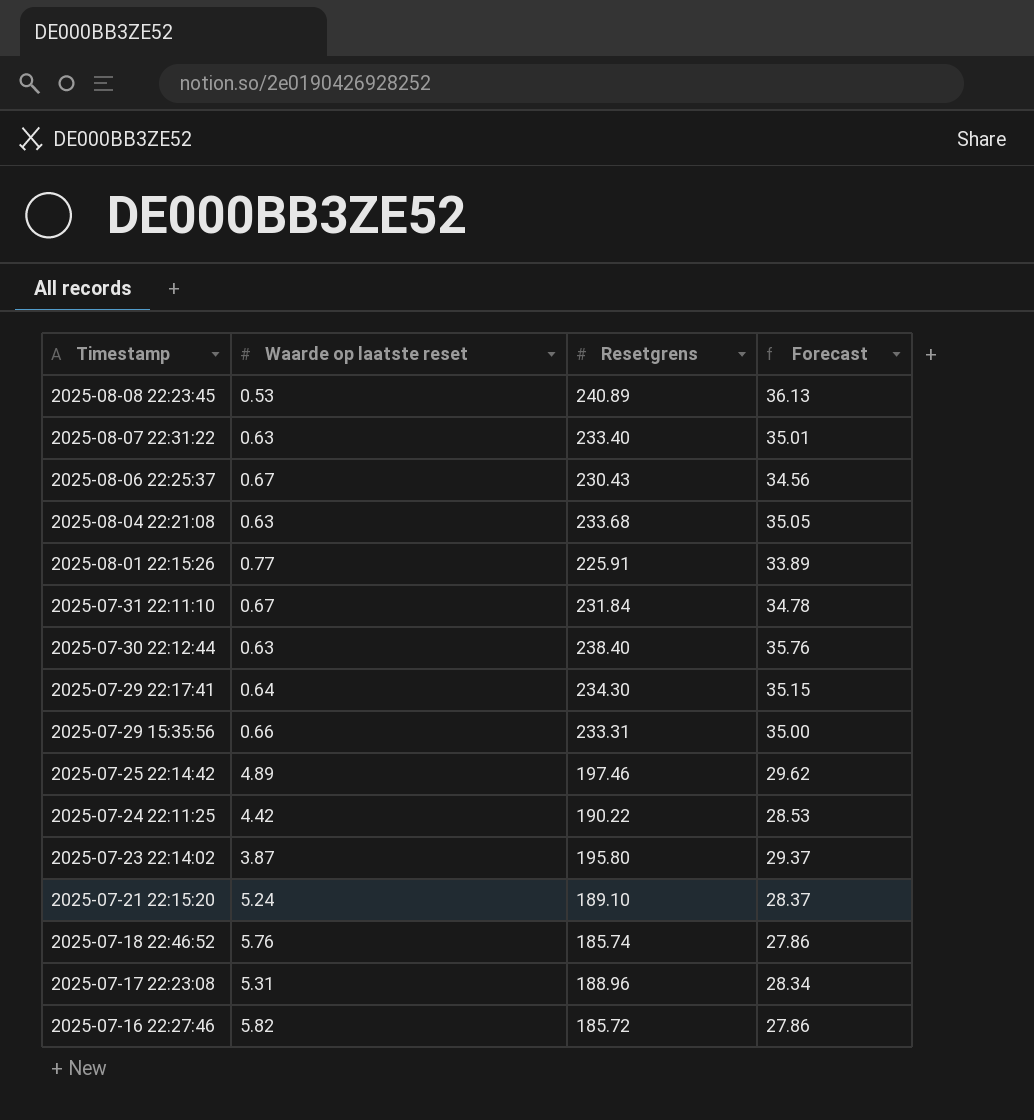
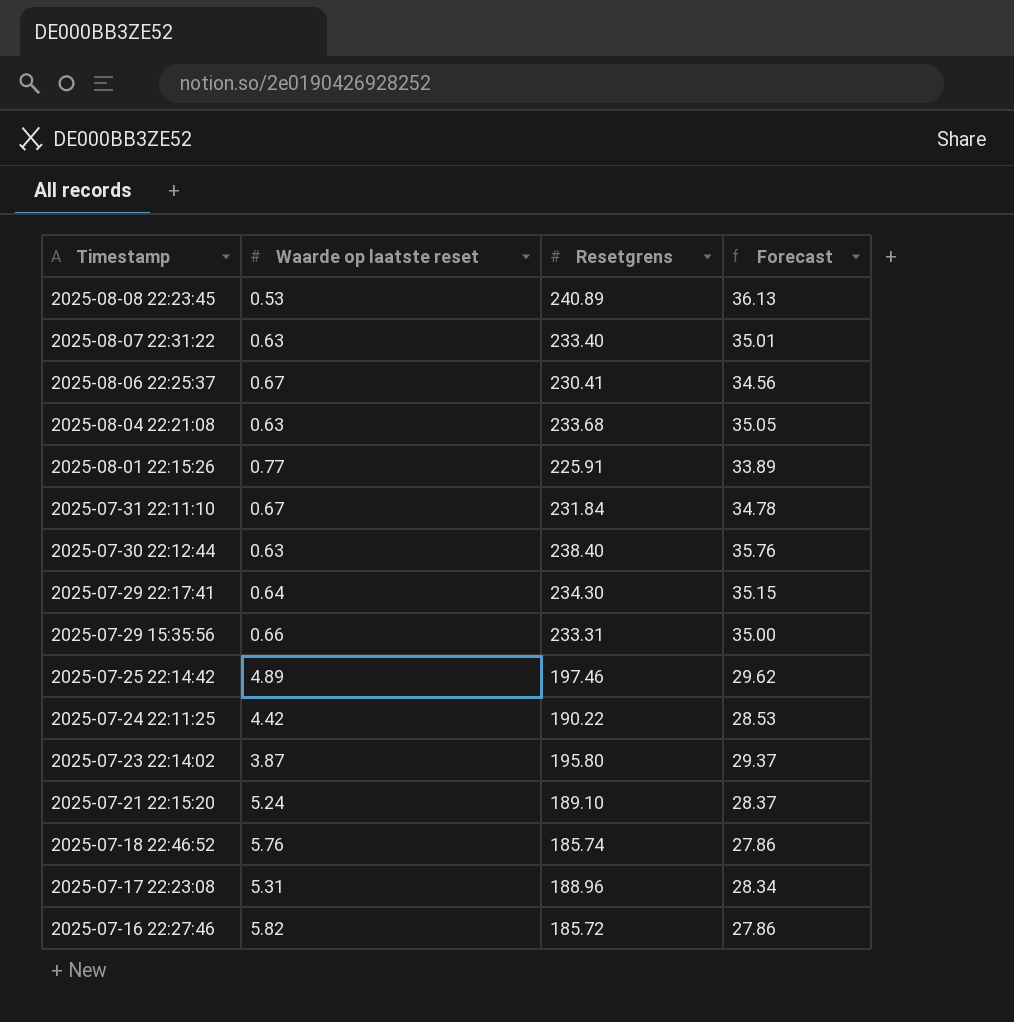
2025-08-06 22:25:37 | Resetgrens: 230.43 -> 230.41

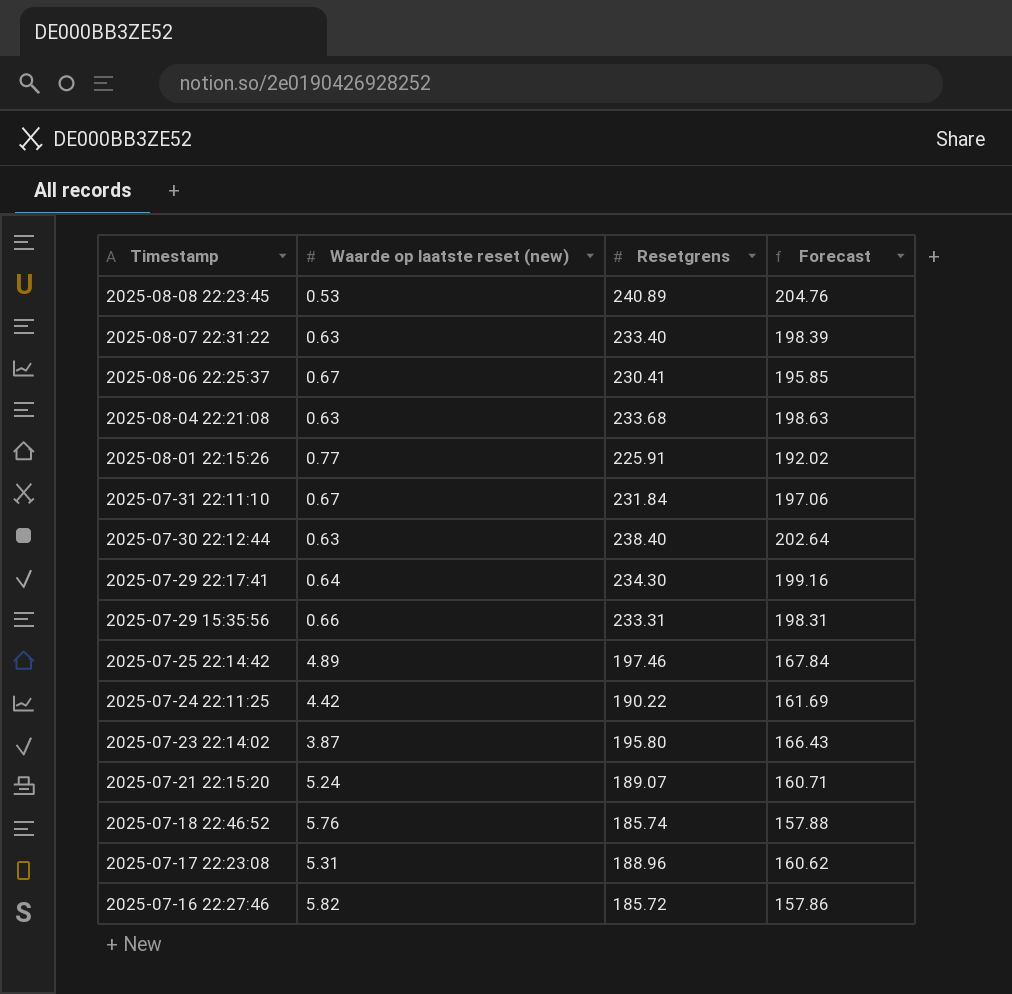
column name: Waarde op laatste reset -> Waarde op laatste reset (new)
column Forecast | formula: [Resetgrens] * 0.15 -> [Resetgrens] * 0.85
2025-07-21 22:15:20 | Resetgrens: 189.10 -> 189.07

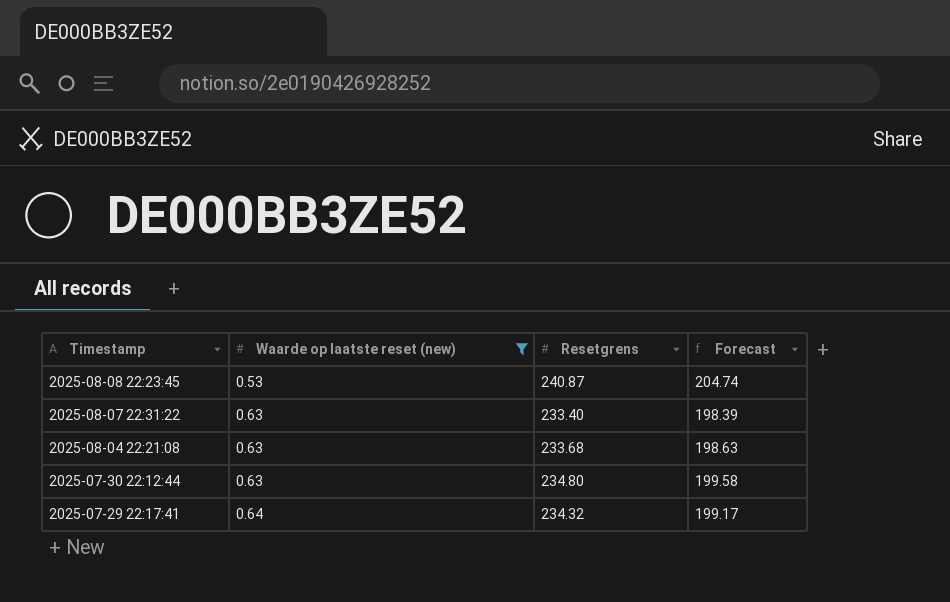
filter: none -> Waarde op laatste reset (new) <= 0.64
2025-08-08 22:23:45 | Resetgrens: 240.89 -> 240.87
2025-08-08 22:23:45 | Forecast: 204.76 -> 204.74
2025-07-30 22:12:44 | Resetgrens: 238.40 -> 234.80
2025-07-30 22:12:44 | Forecast: 202.64 -> 199.58
2025-07-29 22:17:41 | Resetgrens: 234.30 -> 234.32
2025-07-29 22:17:41 | Forecast: 199.16 -> 199.17

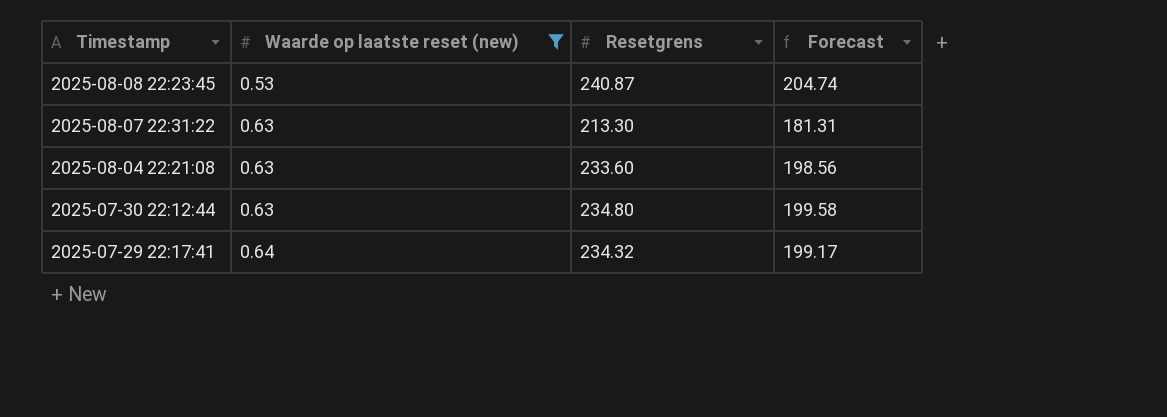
2025-08-07 22:31:22 | Resetgrens: 233.40 -> 213.30
2025-08-07 22:31:22 | Forecast: 198.39 -> 181.31
2025-08-04 22:21:08 | Resetgrens: 233.68 -> 233.60
2025-08-04 22:21:08 | Forecast: 198.63 -> 198.56

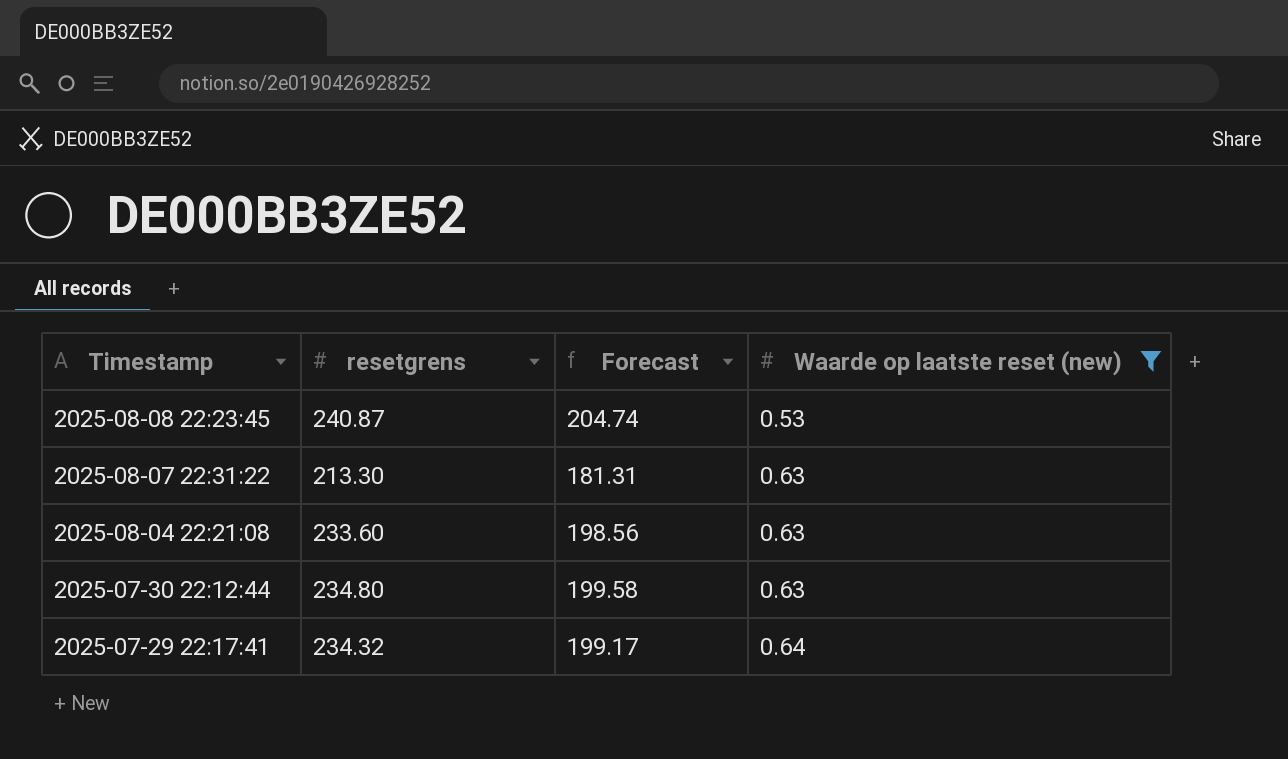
column name: Resetgrens -> resetgrens
column Waarde op laatste reset (new) | position: 2 -> 4

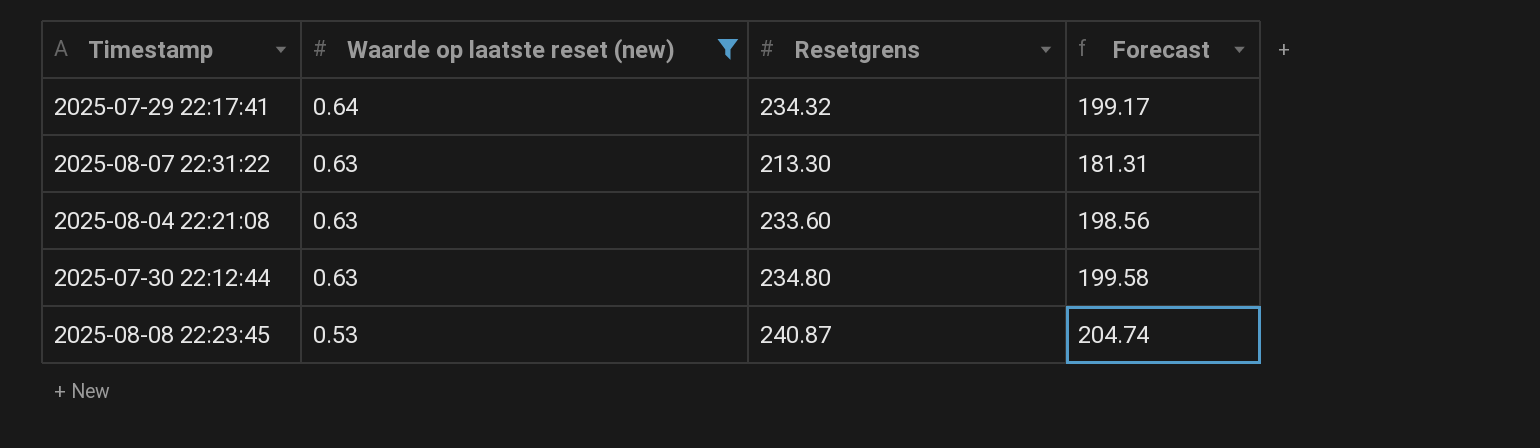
row order: Timestamp descending -> Waarde op laatste reset (new) descending
column Waarde op laatste reset (new) | position: 4 -> 2
column name: resetgrens -> Resetgrens

